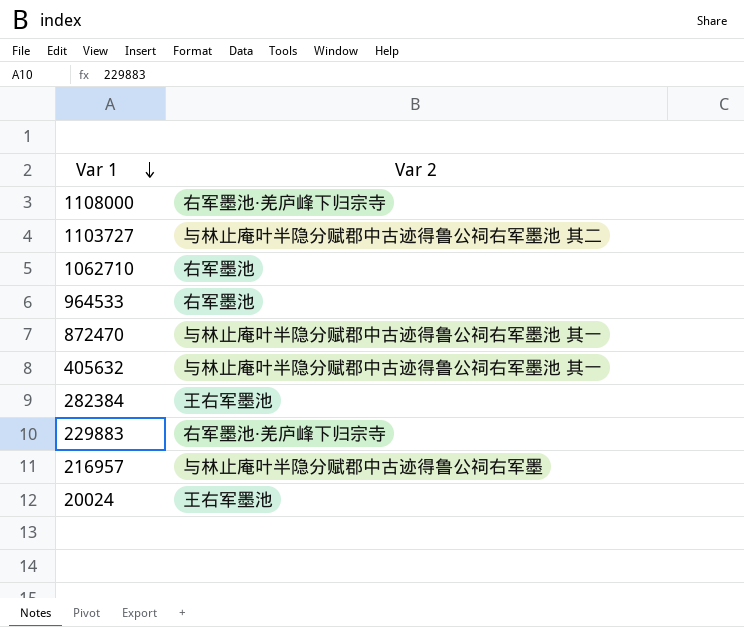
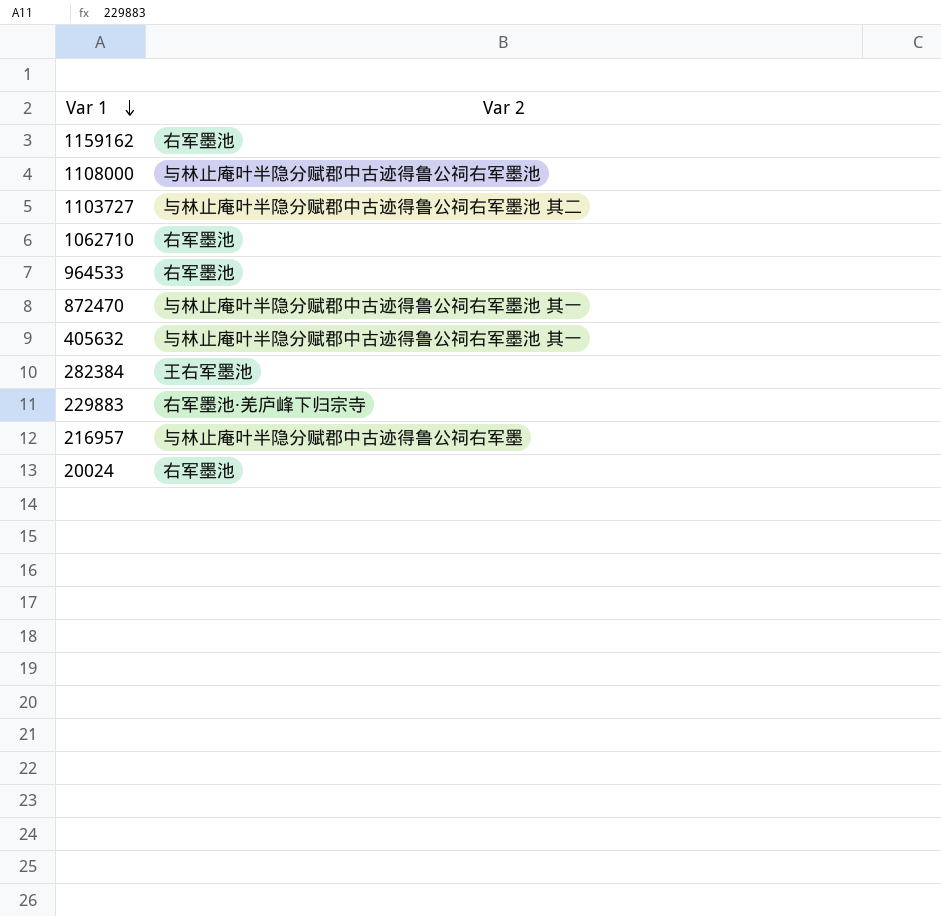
row 1159162: none -> 右军墨池
1108000 | Var 2: 右军墨池·羌庐峰下归宗寺 -> 与林止庵叶半隐分赋郡中古迹得鲁公祠右军墨池
20024 | Var 2: 王右军墨池 -> 右军墨池

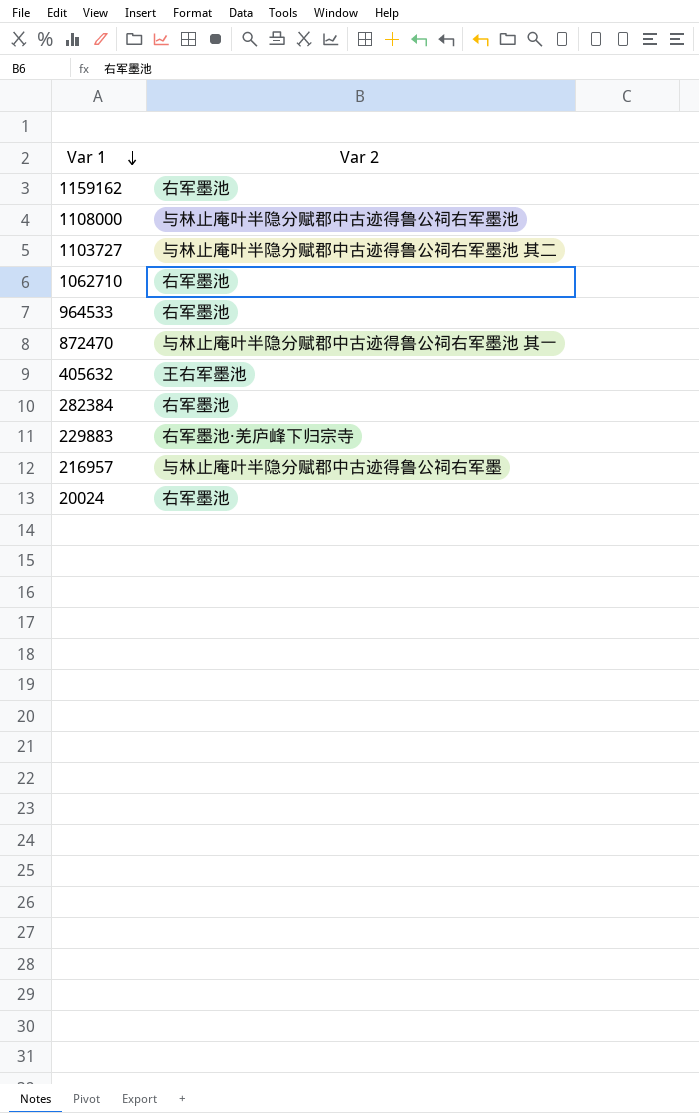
405632 | Var 2: 与林止庵叶半隐分赋郡中古迹得鲁公祠右军墨池 其一 -> 王右军墨池
282384 | Var 2: 王右军墨池 -> 右军墨池

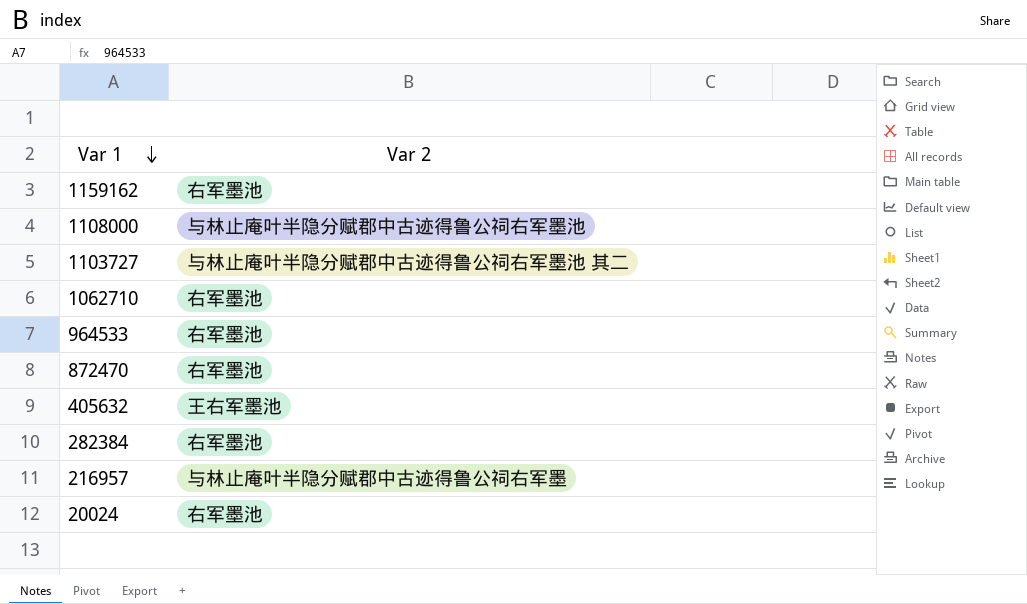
row 229883: 右军墨池·羌庐峰下归宗寺 -> none
872470 | Var 2: 与林止庵叶半隐分赋郡中古迹得鲁公祠右军墨池 其一 -> 右军墨池

